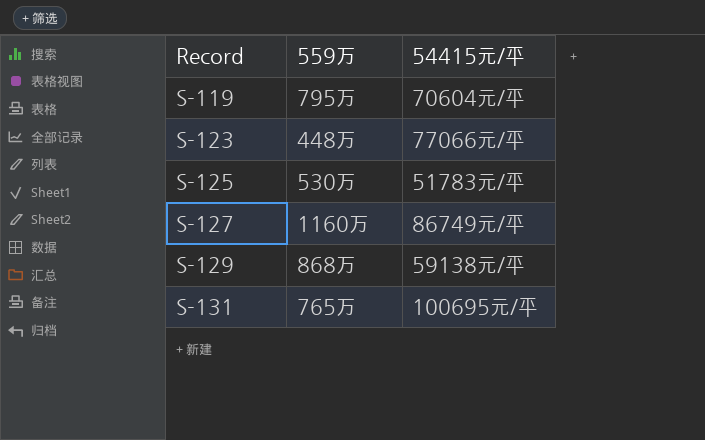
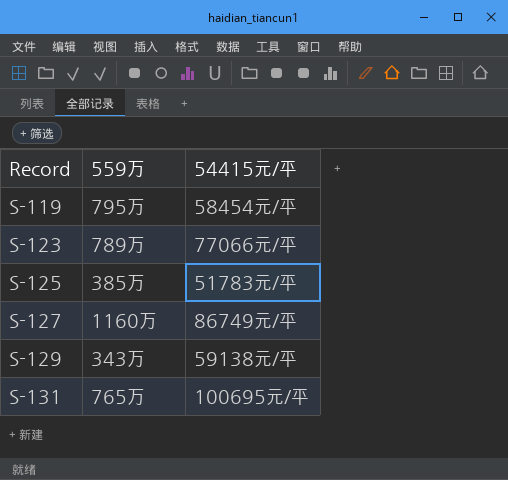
S-119 | 54415元/平: 70604元/平 -> 58454元/平
S-123 | 559万: 448万 -> 789万
S-125 | 559万: 530万 -> 385万
S-129 | 559万: 868万 -> 343万

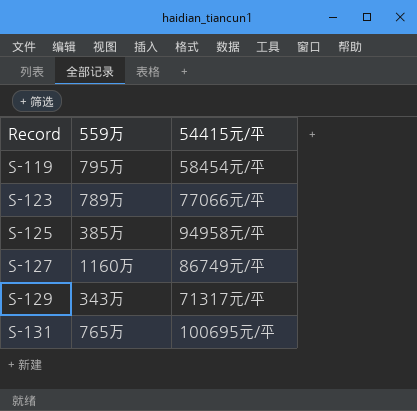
S-125 | 54415元/平: 51783元/平 -> 94958元/平
S-129 | 54415元/平: 59138元/平 -> 71317元/平

